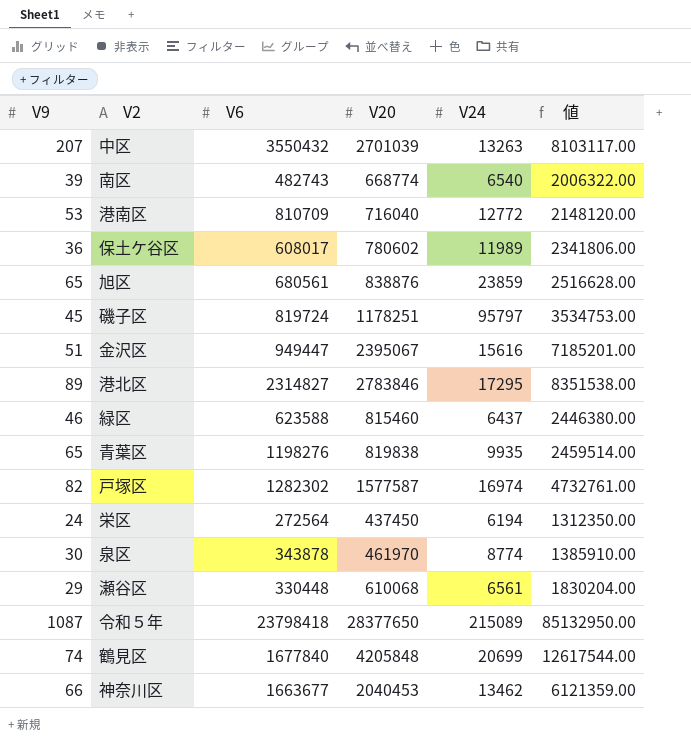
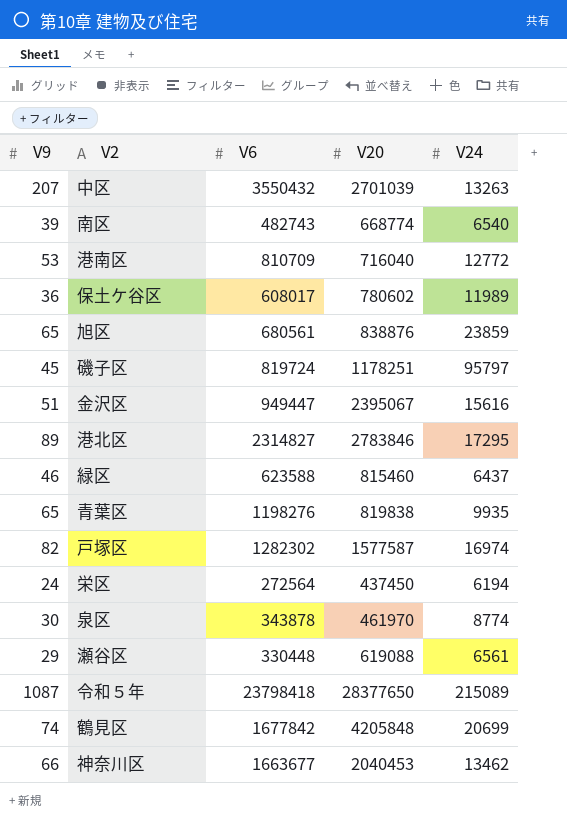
column 値 | formula: [V20] * 3 -> none
瀬谷区 | V20: 610068 -> 619088
鶴見区 | V6: 1677840 -> 1677842

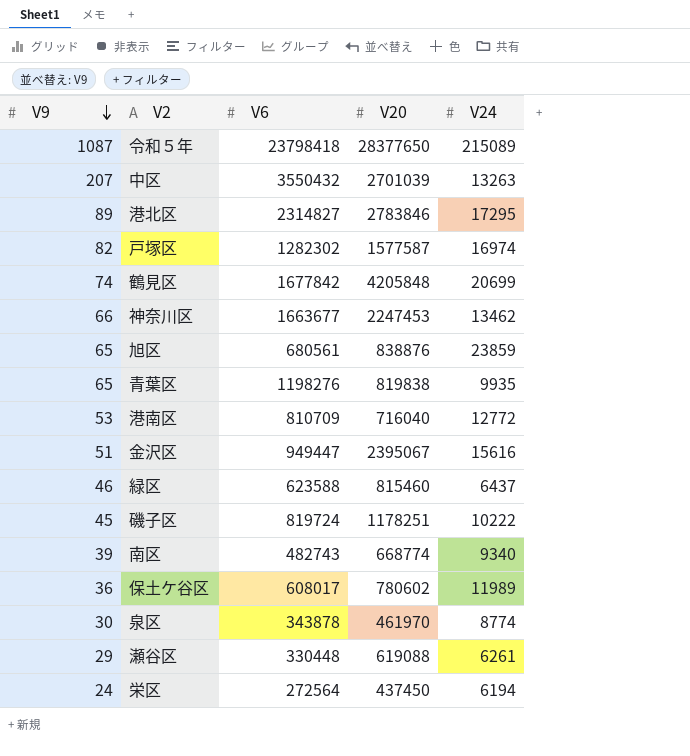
row order: none -> V9 descending
神奈川区 | V20: 2040453 -> 2247453
磯子区 | V24: 95797 -> 10222
南区 | V24: 6540 -> 9340
瀬谷区 | V24: 6561 -> 6261

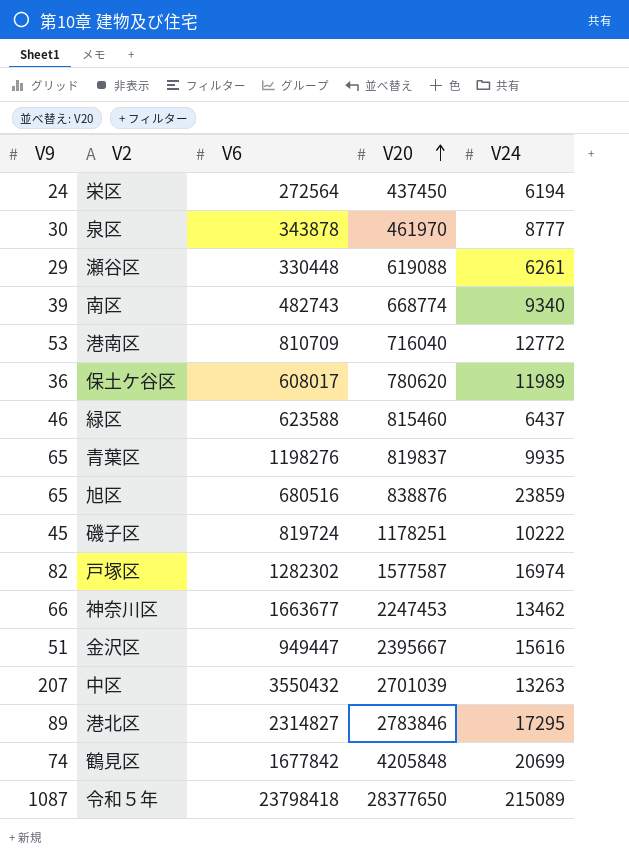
row order: V9 descending -> V20 ascending
泉区 | V24: 8774 -> 8777
保土ケ谷区 | V20: 780602 -> 780620
青葉区 | V20: 819838 -> 819837
旭区 | V6: 680561 -> 680516
金沢区 | V20: 2395067 -> 2395667

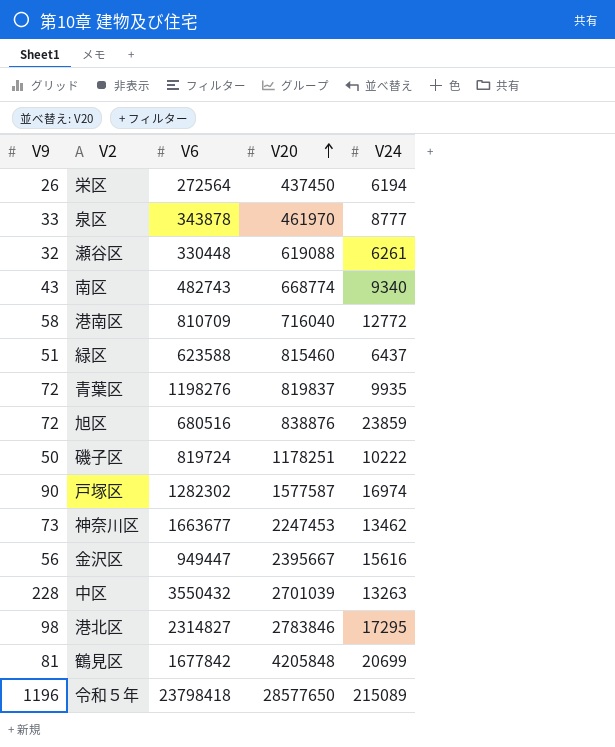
row 保土ケ谷区: 36 | 608017 | 780620 | 11989 -> none
栄区 | V9: 24 -> 26
泉区 | V9: 30 -> 33
瀬谷区 | V9: 29 -> 32
南区 | V9: 39 -> 43
港南区 | V9: 53 -> 58
緑区 | V9: 46 -> 51
青葉区 | V9: 65 -> 72
旭区 | V9: 65 -> 72
磯子区 | V9: 45 -> 50
戸塚区 | V9: 82 -> 90
神奈川区 | V9: 66 -> 73
金沢区 | V9: 51 -> 56
中区 | V9: 207 -> 228
港北区 | V9: 89 -> 98
鶴見区 | V9: 74 -> 81
令和５年 | V9: 1087 -> 1196
令和５年 | V20: 28377650 -> 28577650

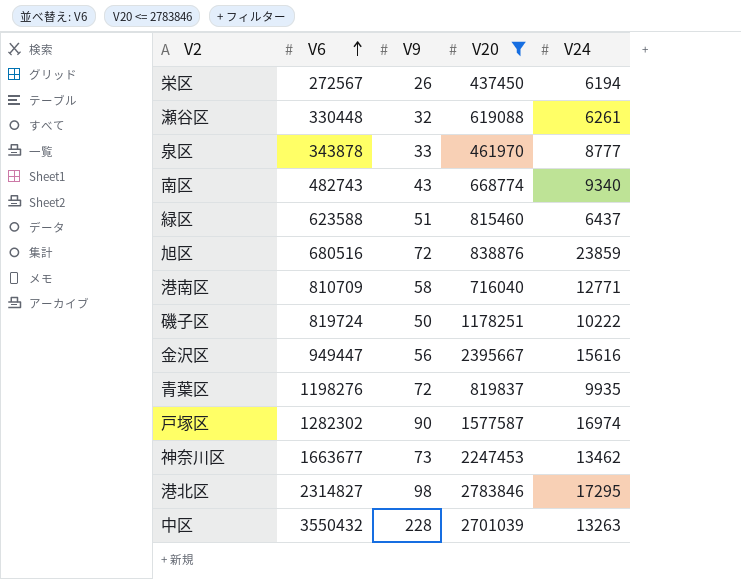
filter: none -> V20 <= 2783846
row order: V20 ascending -> V6 ascending
column V9 | position: 1 -> 3
栄区 | V6: 272564 -> 272567
港南区 | V24: 12772 -> 12771

